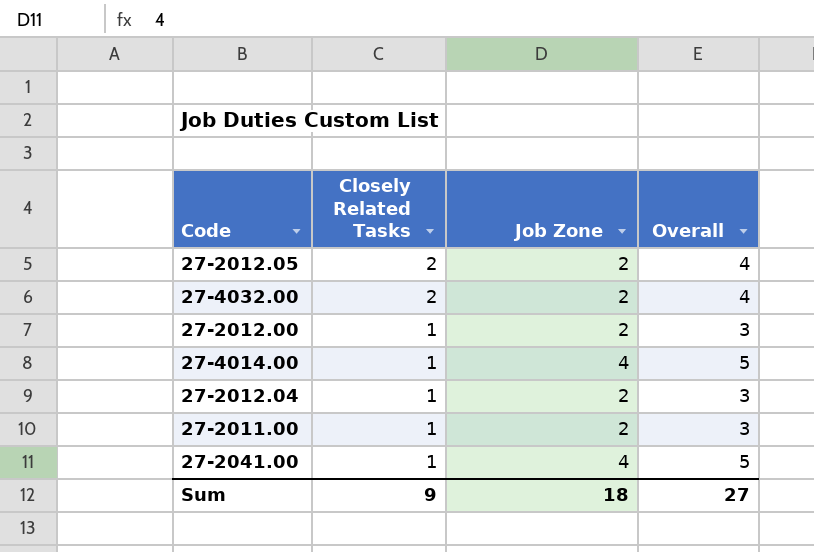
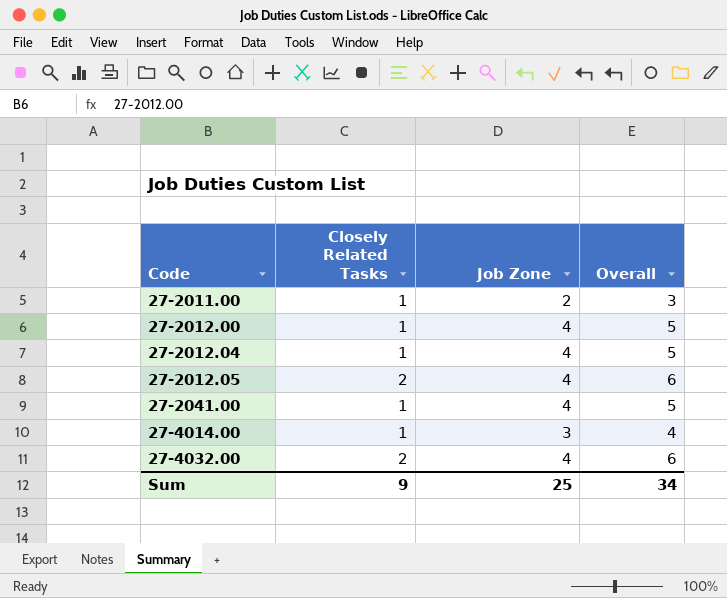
row order: Closely Related Tasks descending -> Code ascending
27-2012.00 | Job Zone: 2 -> 4
27-2012.00 | Overall: 3 -> 5
27-2012.04 | Job Zone: 2 -> 4
27-2012.04 | Overall: 3 -> 5
27-2012.05 | Job Zone: 2 -> 4
27-2012.05 | Overall: 4 -> 6
27-4014.00 | Job Zone: 4 -> 3
27-4014.00 | Overall: 5 -> 4
27-4032.00 | Job Zone: 2 -> 4
27-4032.00 | Overall: 4 -> 6
Sum | Job Zone: 18 -> 25
Sum | Overall: 27 -> 34

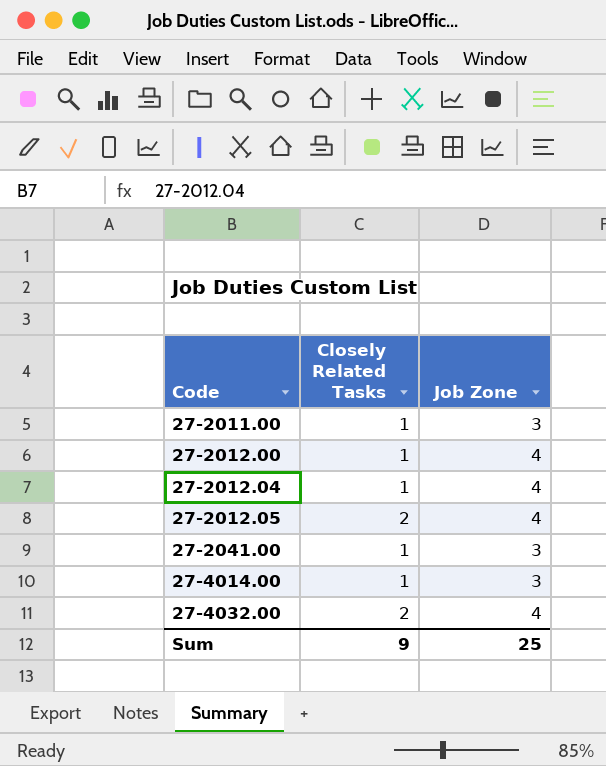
column Overall | formula: [Closely Related Tasks] + [Job Zone] -> none
27-2011.00 | Job Zone: 2 -> 3
27-2041.00 | Job Zone: 4 -> 3

